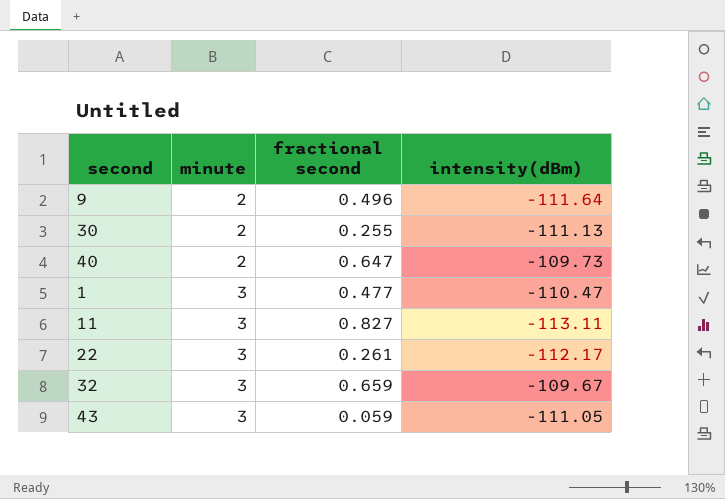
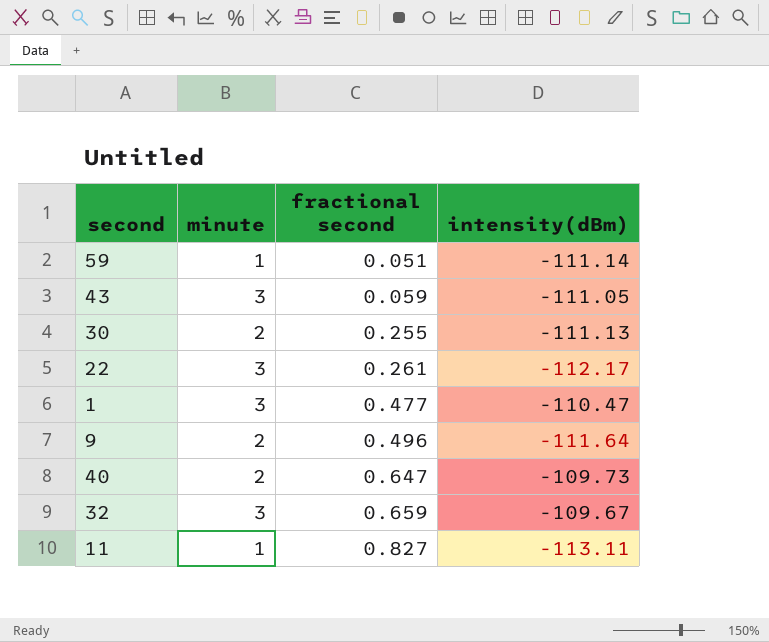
row order: minute ascending -> fractional second ascending
row 59: none -> 1 | 0.051 | -111.14
11 | minute: 3 -> 1

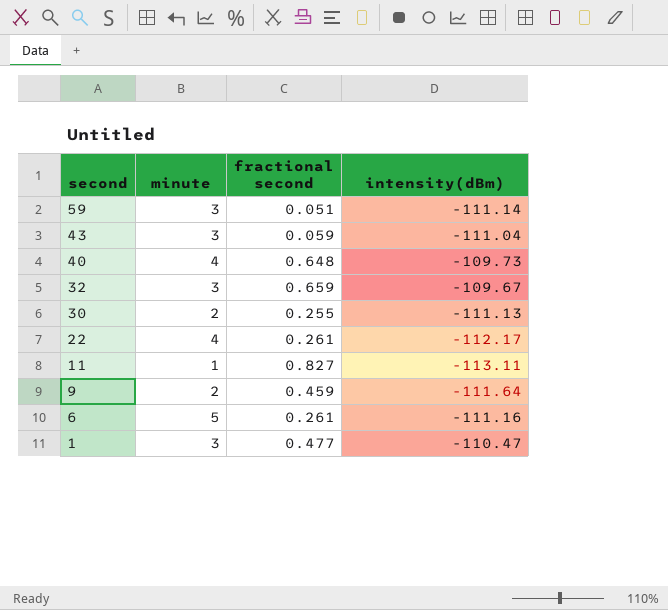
row order: fractional second ascending -> second descending
59 | minute: 1 -> 3
43 | intensity(dBm): -111.05 -> -111.04
40 | minute: 2 -> 4
40 | fractional second: 0.647 -> 0.648
22 | minute: 3 -> 4
9 | fractional second: 0.496 -> 0.459
row 6: none -> 5 | 0.261 | -111.16

